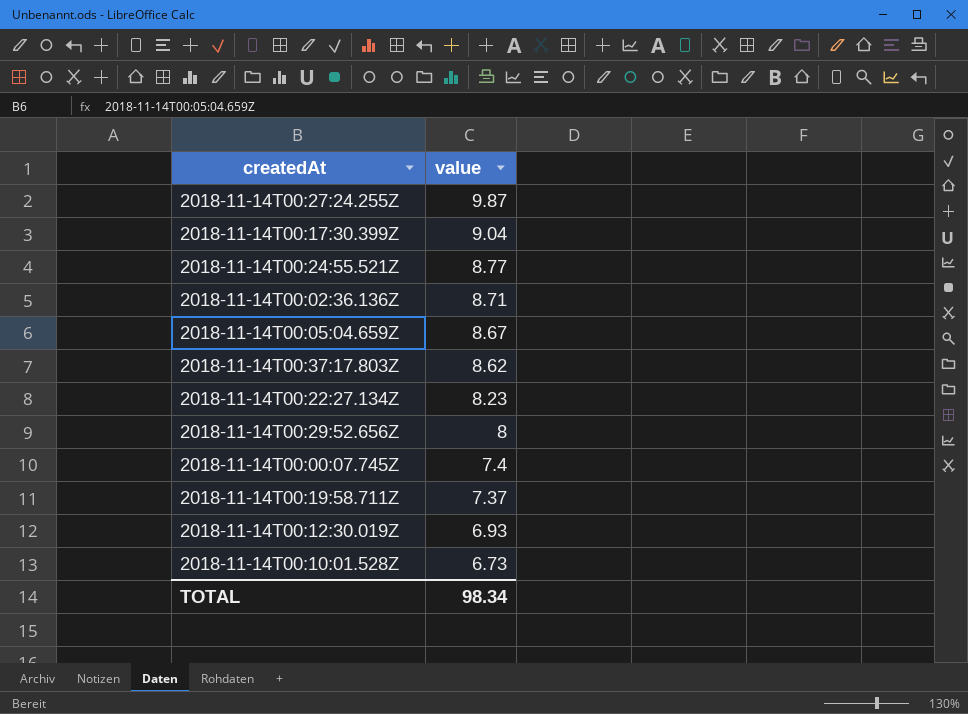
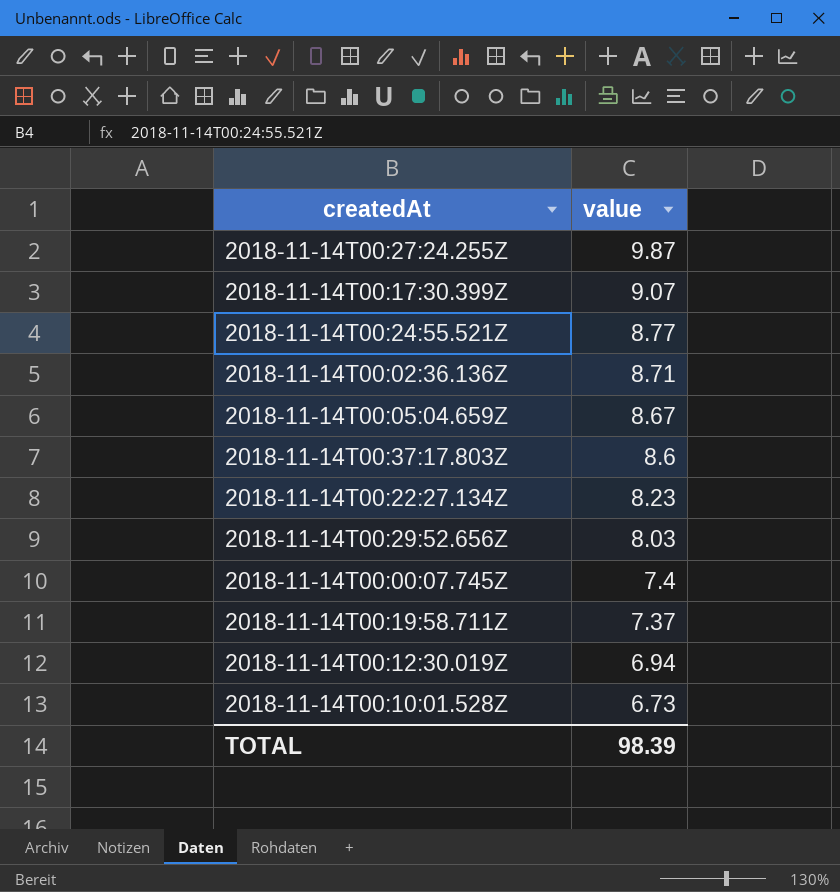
2018-11-14T00:17:30.399Z | value: 9.04 -> 9.07
2018-11-14T00:37:17.803Z | value: 8.62 -> 8.6
2018-11-14T00:29:52.656Z | value: 8 -> 8.03
2018-11-14T00:12:30.019Z | value: 6.93 -> 6.94
TOTAL | value: 98.34 -> 98.39

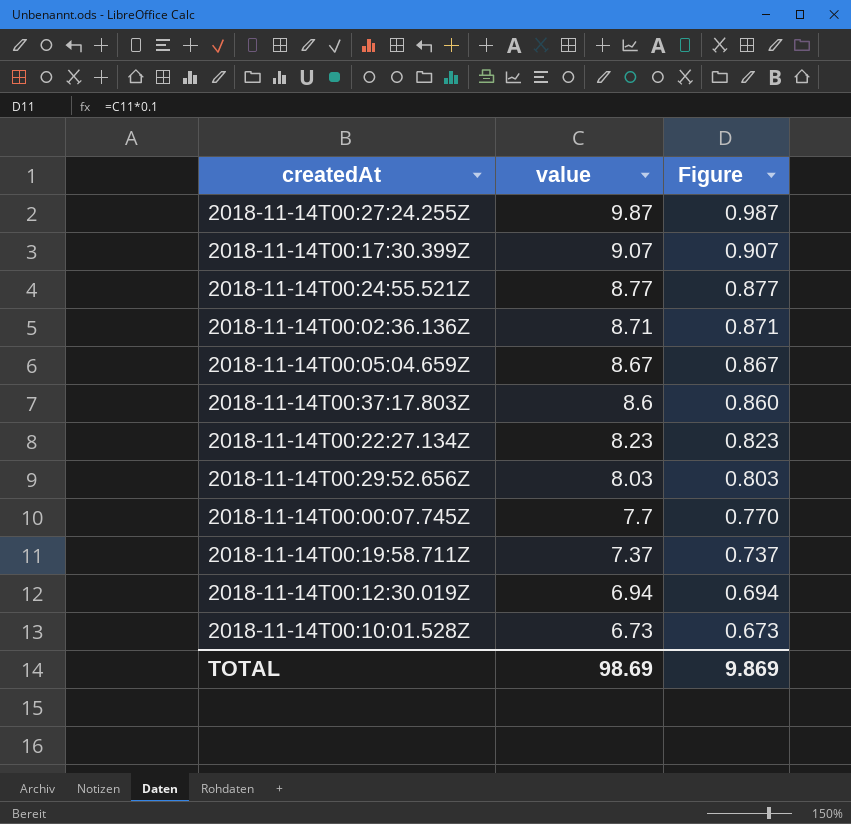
column Figure | formula: none -> [value] * 0.1
2018-11-14T00:00:07.745Z | value: 7.4 -> 7.7
TOTAL | value: 98.39 -> 98.69

